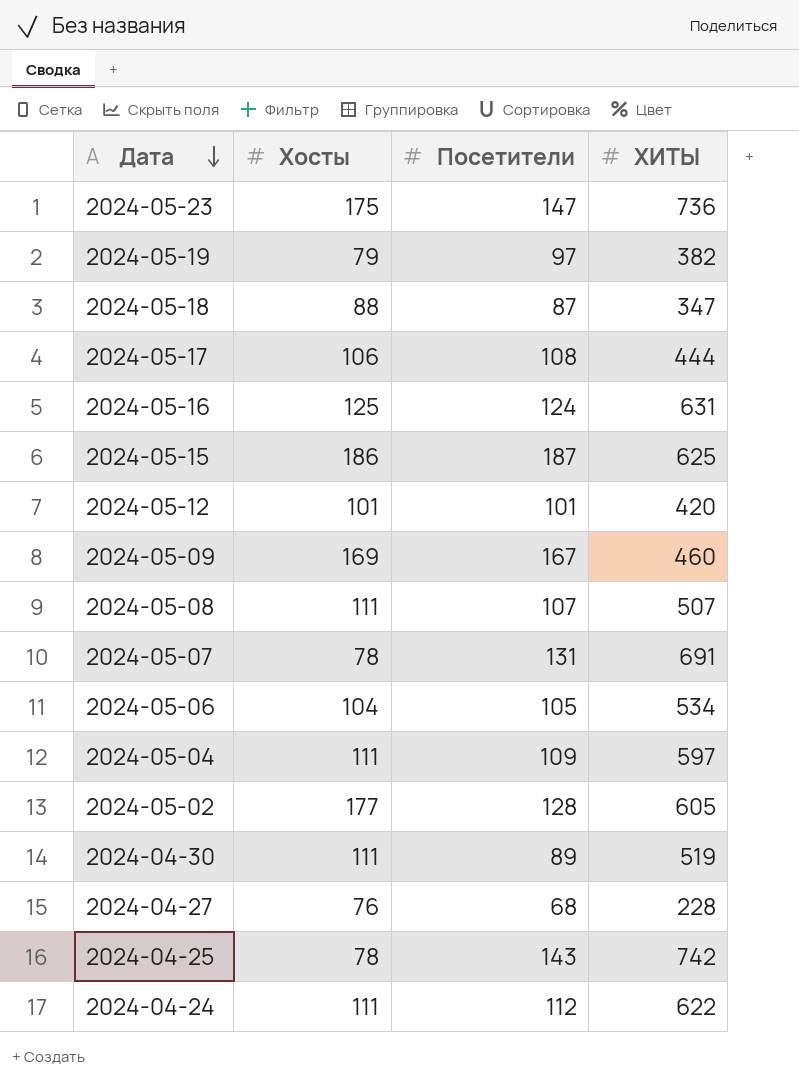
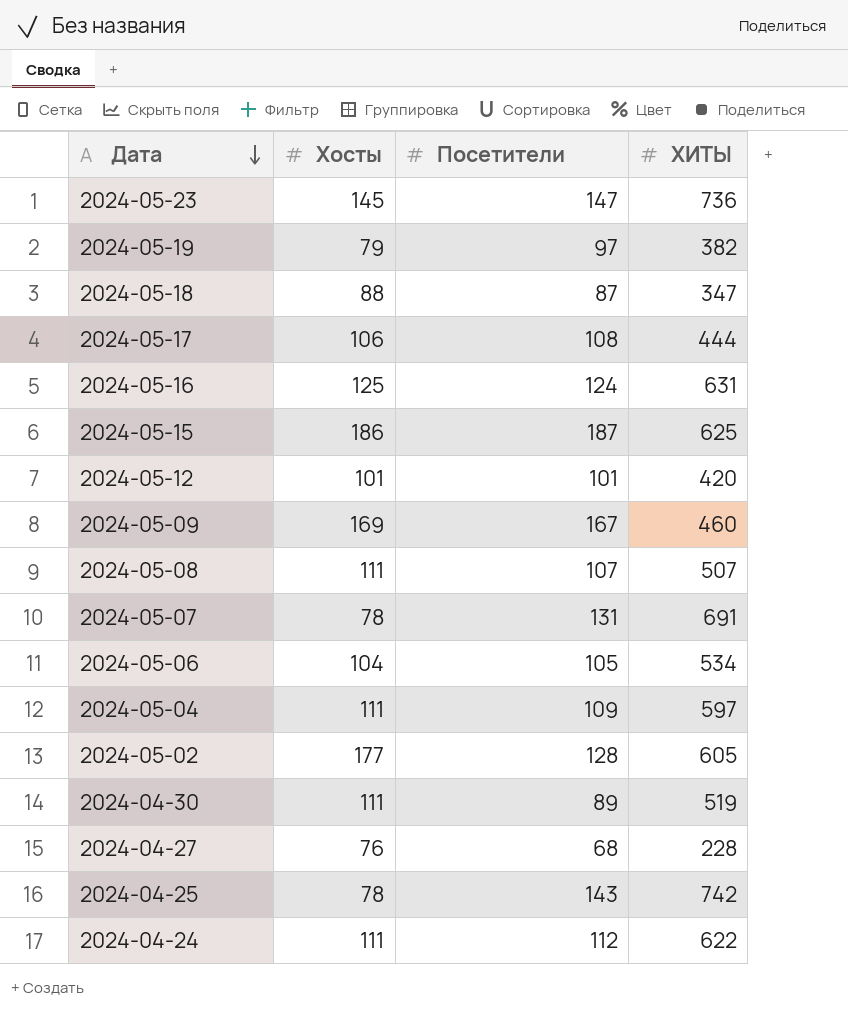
2024-05-23 | Хосты: 175 -> 145

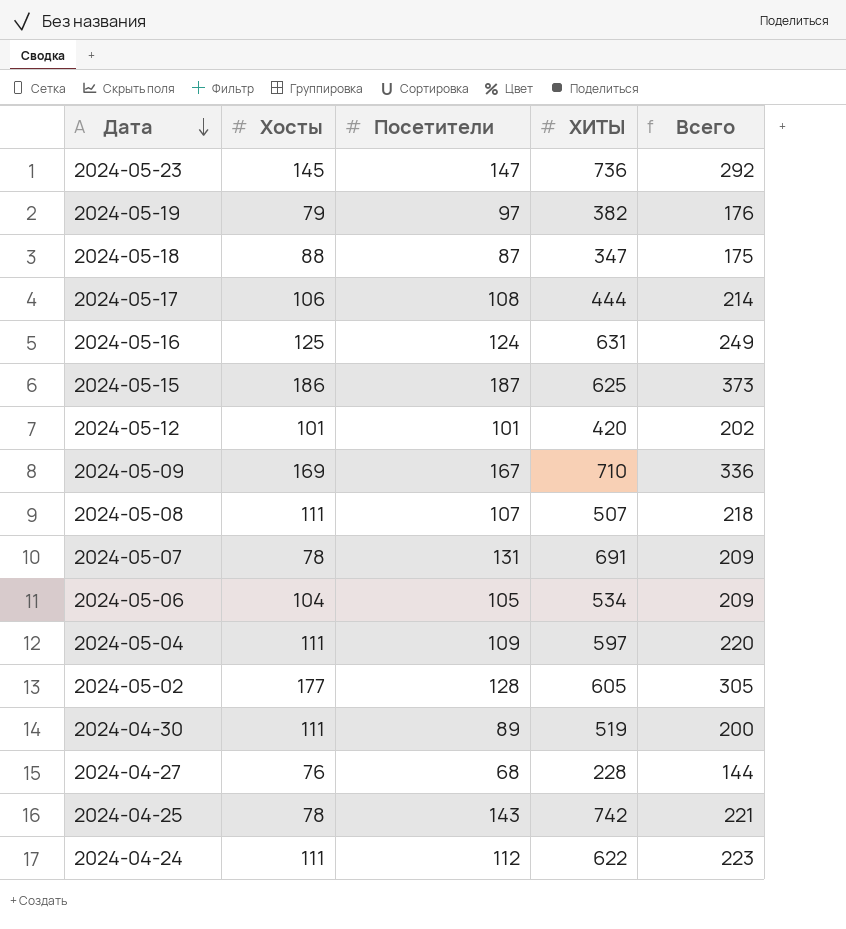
column Всего | formula: none -> [Хосты] + [Посетители]
2024-05-09 | ХИТЫ: 460 -> 710

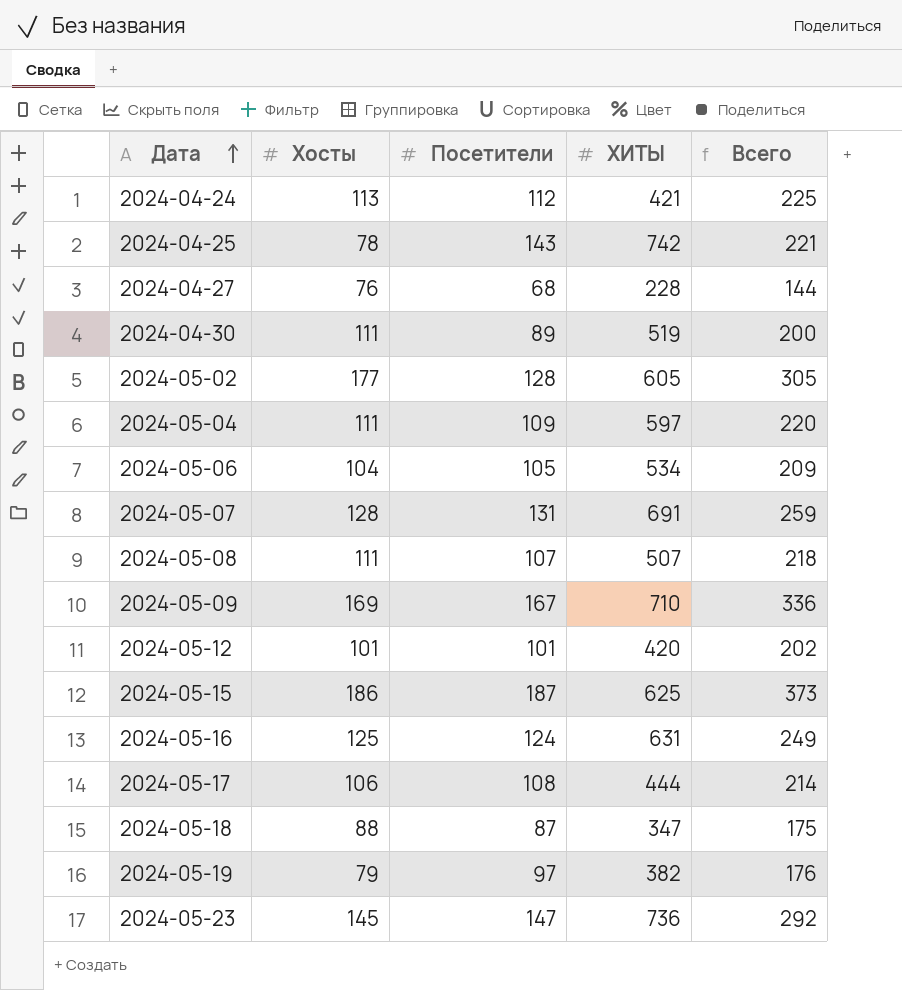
row order: Дата descending -> Дата ascending
2024-04-24 | Хосты: 111 -> 113
2024-04-24 | ХИТЫ: 622 -> 421
2024-04-24 | Всего: 223 -> 225
2024-05-07 | Хосты: 78 -> 128
2024-05-07 | Всего: 209 -> 259

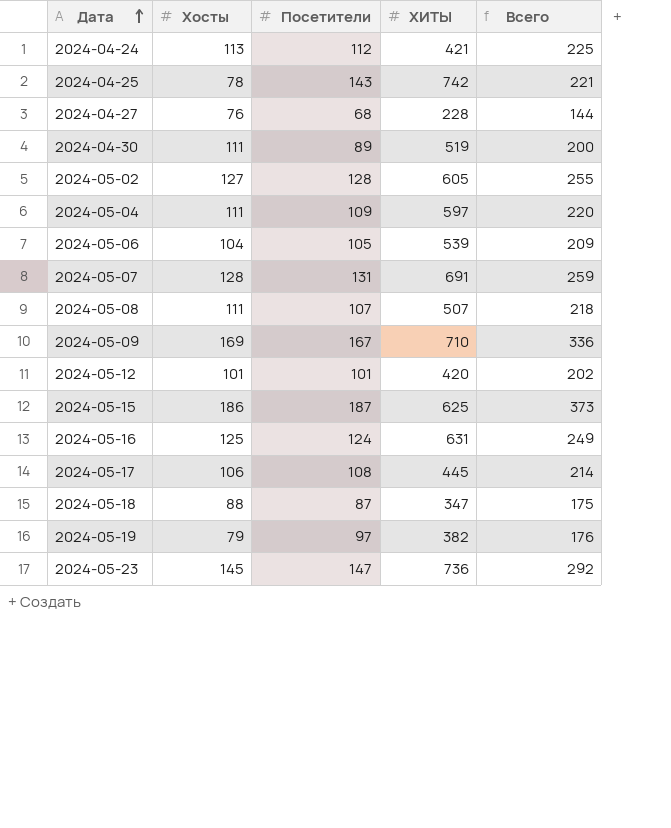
2024-05-02 | Хосты: 177 -> 127
2024-05-02 | Всего: 305 -> 255
2024-05-06 | ХИТЫ: 534 -> 539
2024-05-17 | ХИТЫ: 444 -> 445

